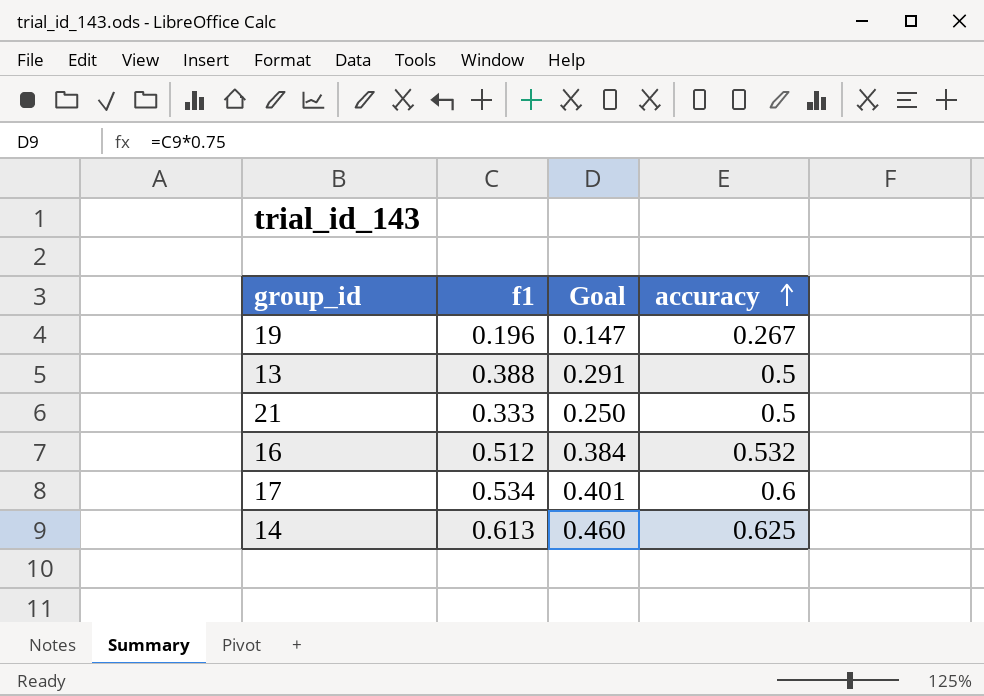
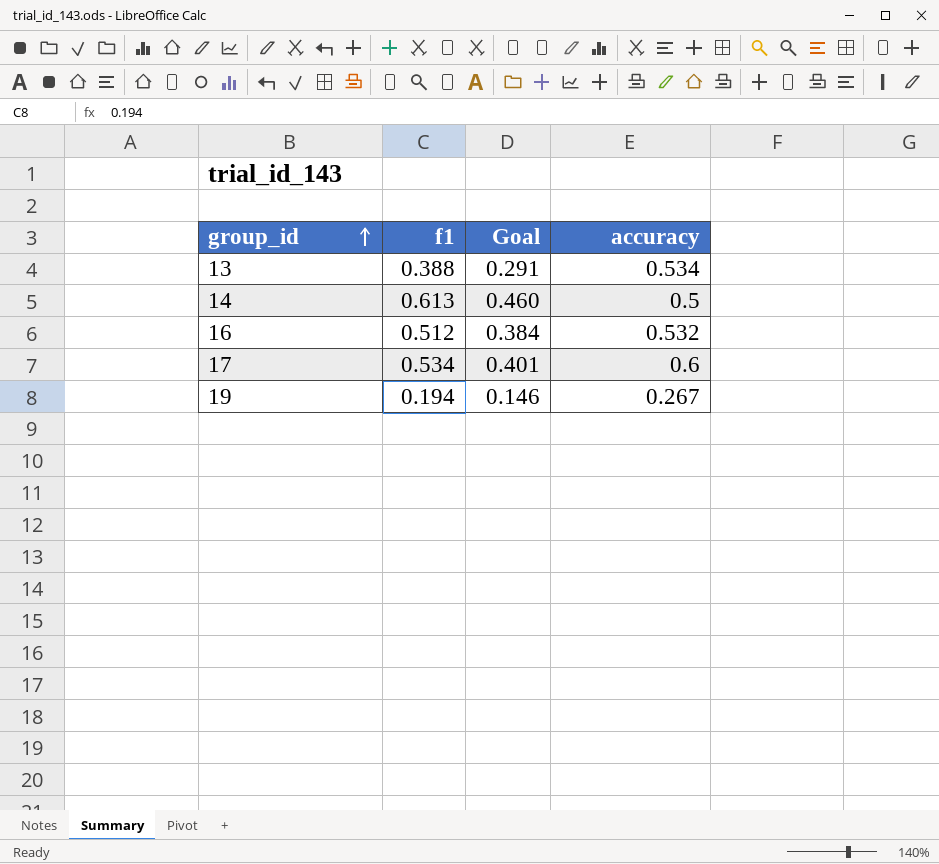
row order: accuracy ascending -> group_id ascending
row 21: 0.333 | 0.250 | 0.5 -> none
13 | accuracy: 0.5 -> 0.534
14 | accuracy: 0.625 -> 0.5
19 | f1: 0.196 -> 0.194
19 | Goal: 0.147 -> 0.146

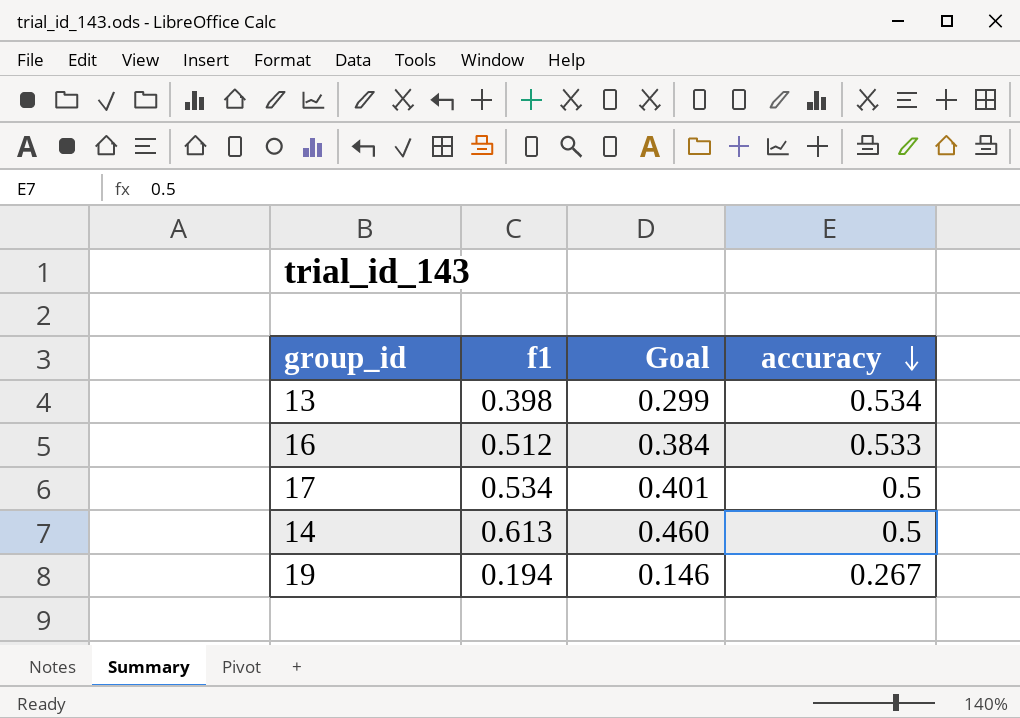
row order: group_id ascending -> accuracy descending
13 | f1: 0.388 -> 0.398
13 | Goal: 0.291 -> 0.299
16 | accuracy: 0.532 -> 0.533
17 | accuracy: 0.6 -> 0.5

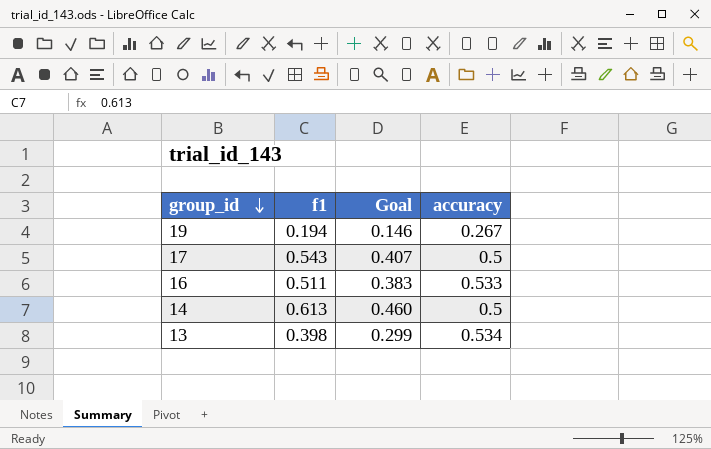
row order: accuracy descending -> group_id descending
17 | f1: 0.534 -> 0.543
17 | Goal: 0.401 -> 0.407
16 | f1: 0.512 -> 0.511
16 | Goal: 0.384 -> 0.383

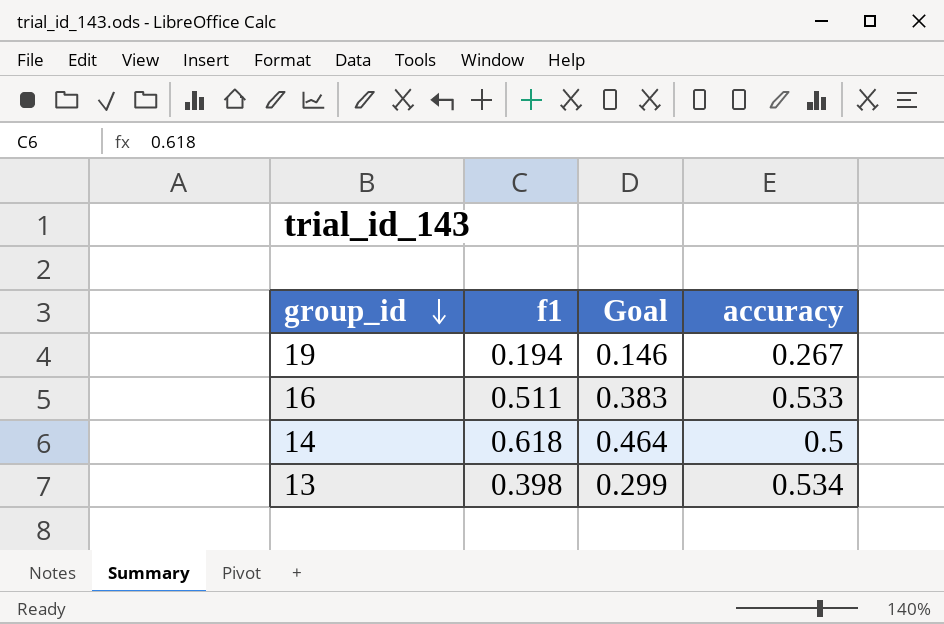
row 17: 0.543 | 0.407 | 0.5 -> none
14 | f1: 0.613 -> 0.618
14 | Goal: 0.460 -> 0.464

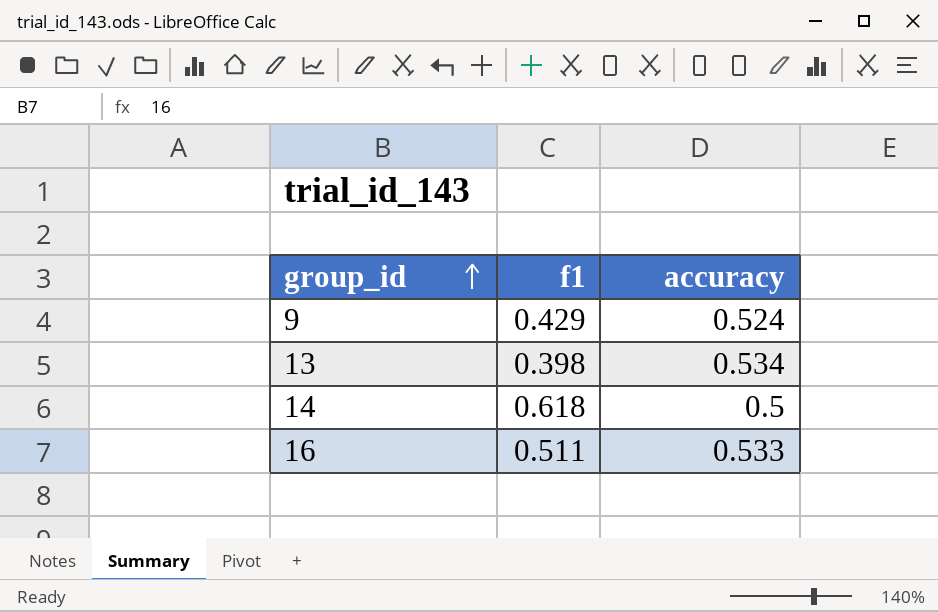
row order: group_id descending -> group_id ascending
column Goal | formula: [f1] * 0.75 -> none
row 19: 0.194 | 0.146 | 0.267 -> none
row 9: none -> 0.429 | 0.524

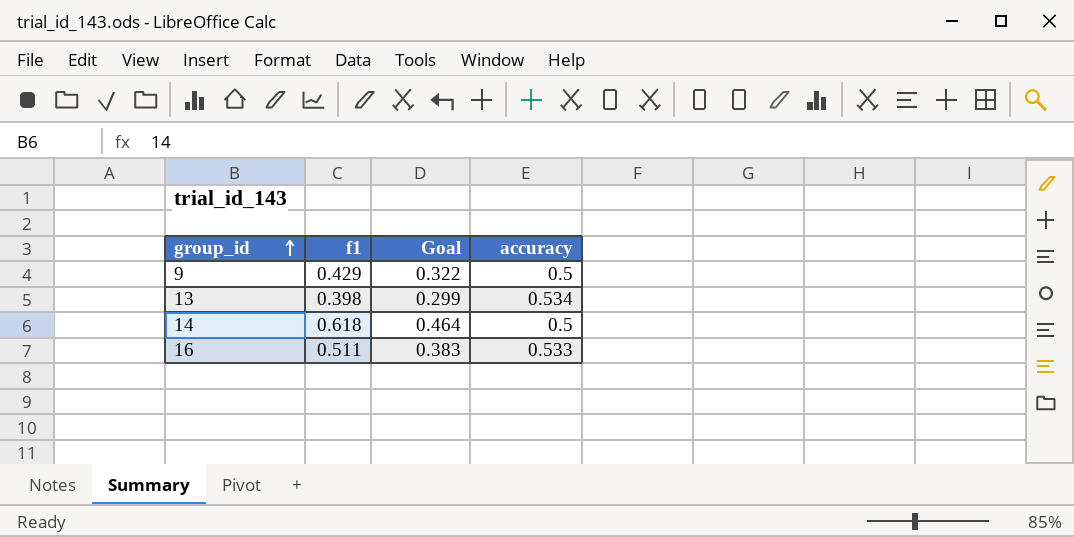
column Goal | formula: none -> [f1] * 0.75
9 | accuracy: 0.524 -> 0.5

